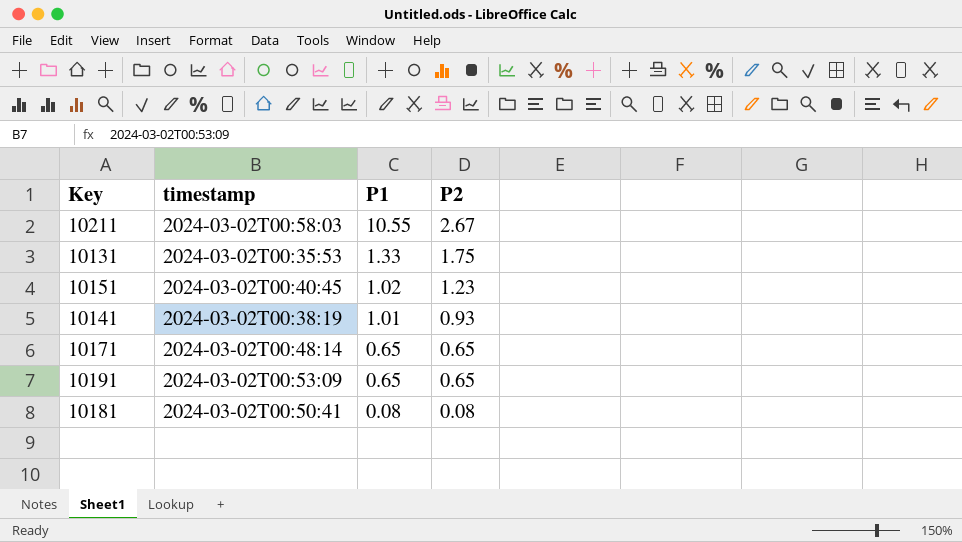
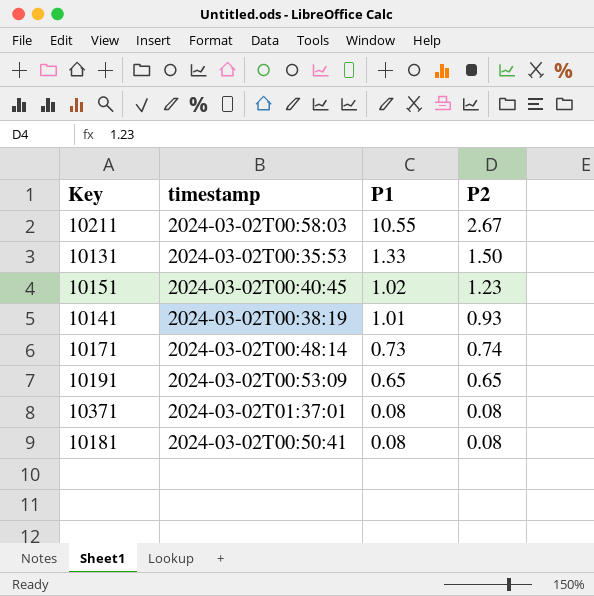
10131 | P2: 1.75 -> 1.50
10171 | P1: 0.65 -> 0.73
10171 | P2: 0.65 -> 0.74
row 10371: none -> 2024-03-02T01:37:01 | 0.08 | 0.08

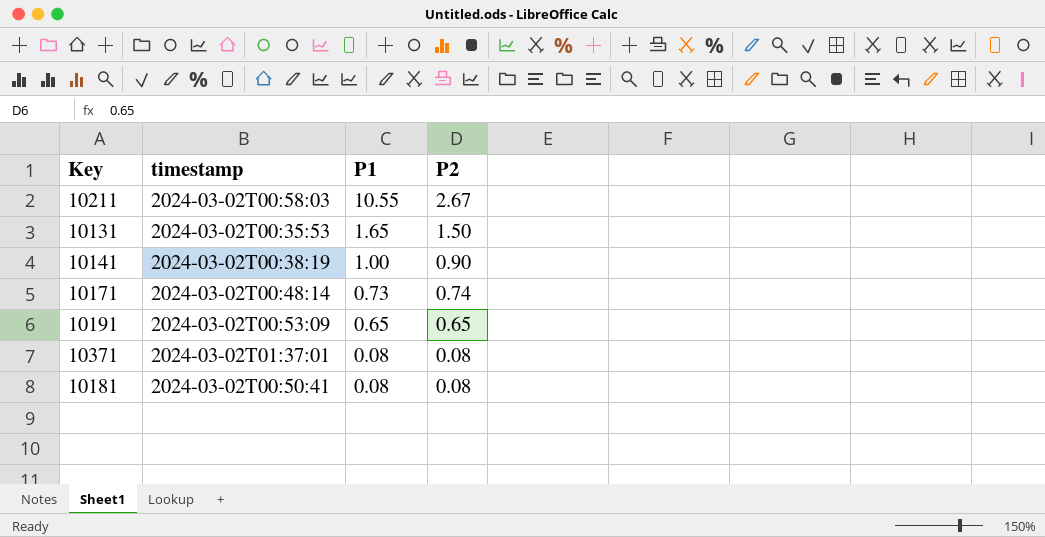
row 10151: 2024-03-02T00:40:45 | 1.02 | 1.23 -> none
10131 | P1: 1.33 -> 1.65
10141 | P1: 1.01 -> 1.00
10141 | P2: 0.93 -> 0.90

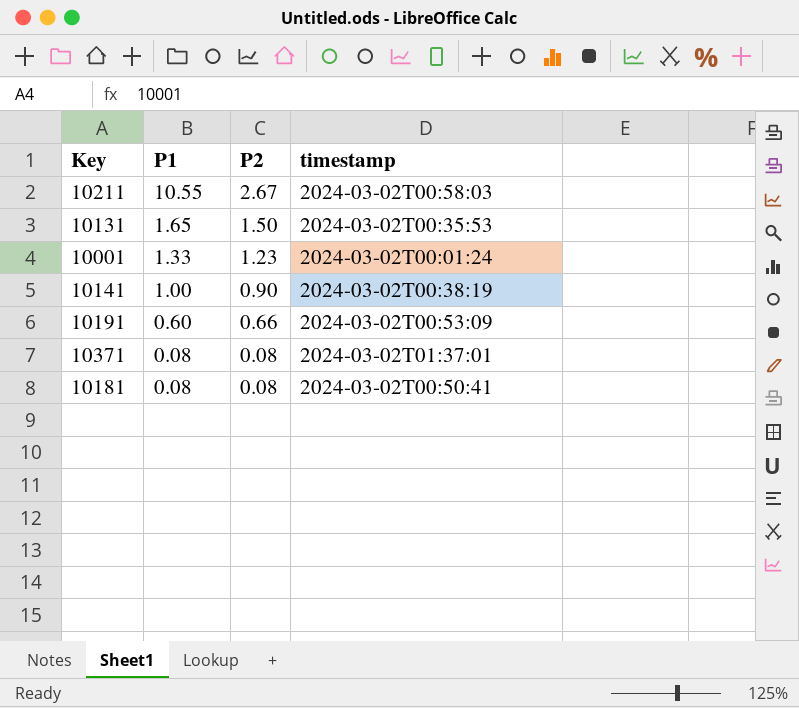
column timestamp | position: 2 -> 4
row 10171: 2024-03-02T00:48:14 | 0.73 | 0.74 -> none
row 10001: none -> 1.33 | 1.23 | 2024-03-02T00:01:24
10191 | P1: 0.65 -> 0.60
10191 | P2: 0.65 -> 0.66

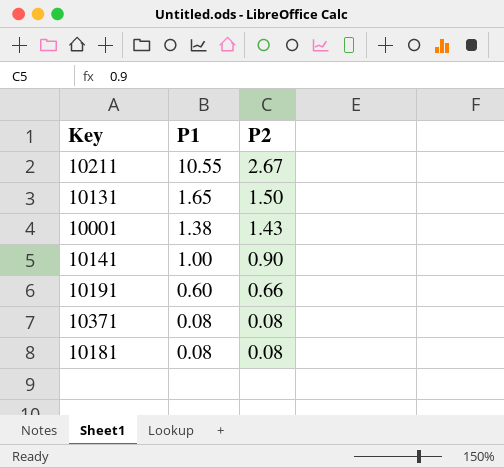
column timestamp | position: 4 -> none
10001 | P1: 1.33 -> 1.38
10001 | P2: 1.23 -> 1.43

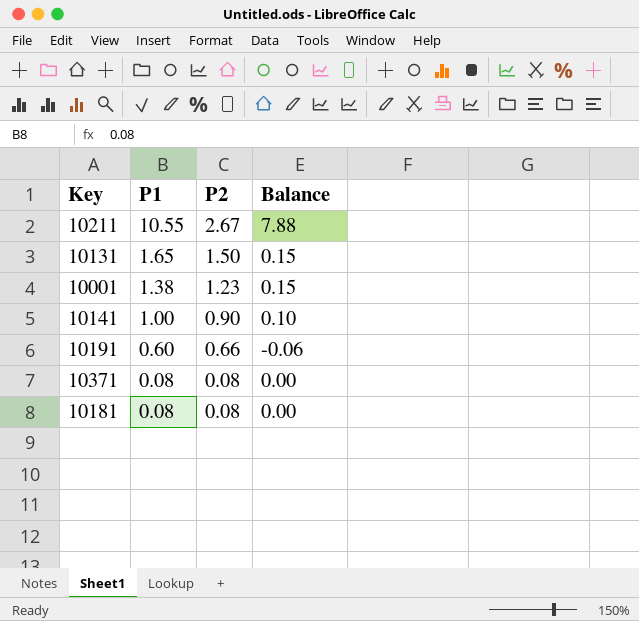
column Balance | formula: none -> [P1] - [P2]
10001 | P2: 1.43 -> 1.23

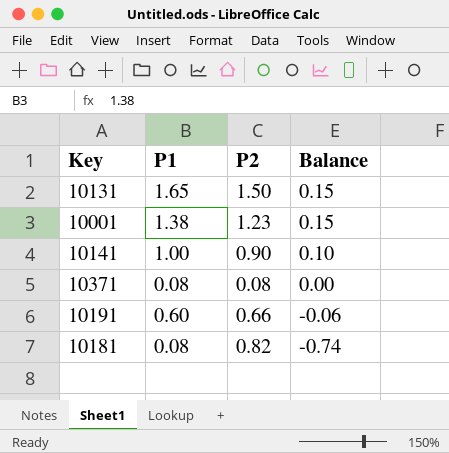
row order: P1 descending -> Balance descending
row 10211: 10.55 | 2.67 | 7.88 -> none
10181 | P2: 0.08 -> 0.82
10181 | Balance: 0.00 -> -0.74

